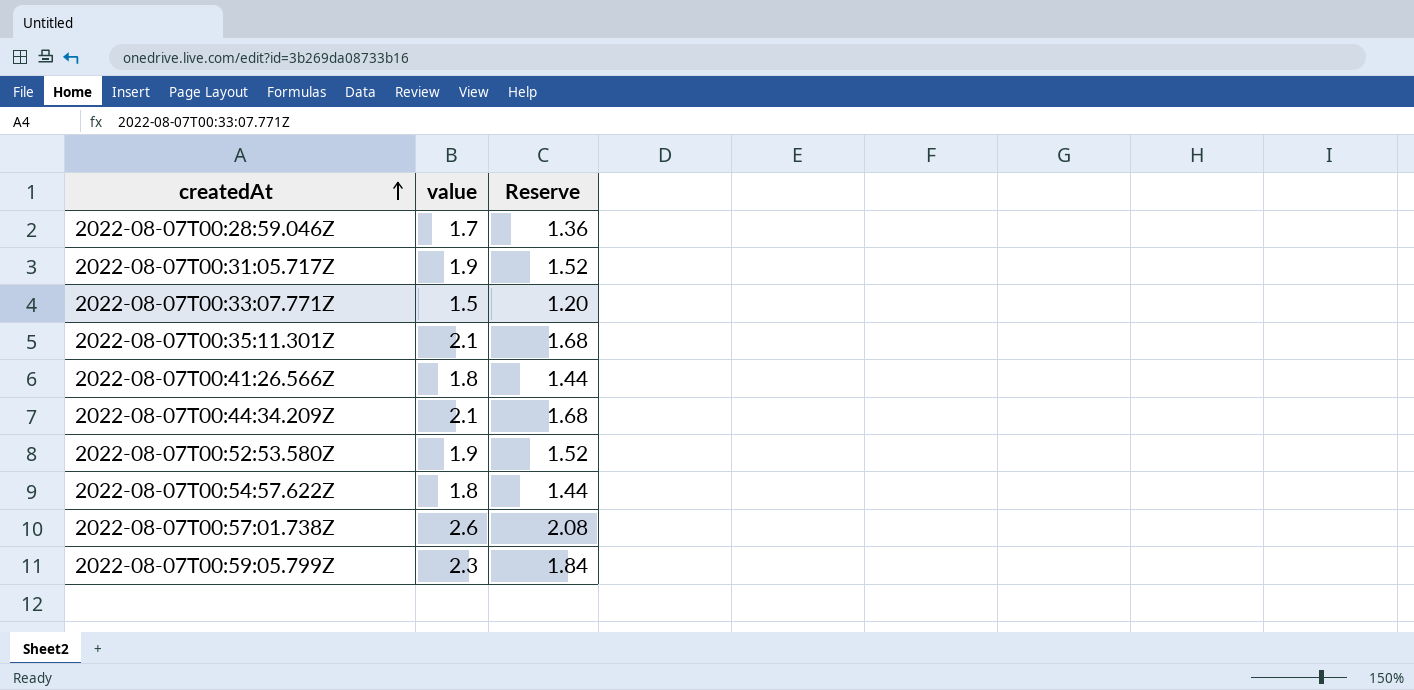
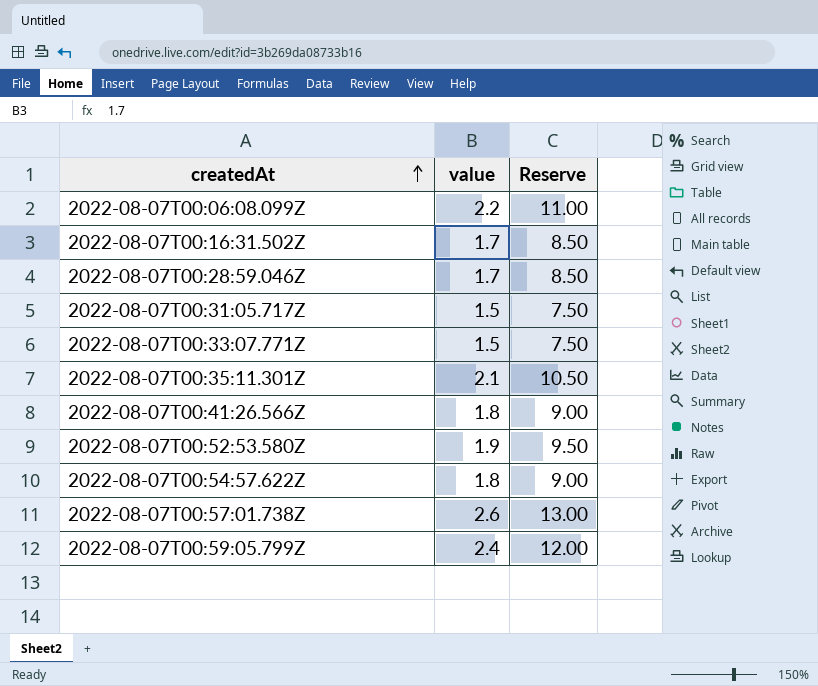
column Reserve | formula: [value] * 0.8 -> [value] * 5
row 2022-08-07T00:44:34.209Z: 2.1 | 1.68 -> none
row 2022-08-07T00:06:08.099Z: none -> 2.2 | 11.00
row 2022-08-07T00:16:31.502Z: none -> 1.7 | 8.50
2022-08-07T00:31:05.717Z | value: 1.9 -> 1.5
2022-08-07T00:59:05.799Z | value: 2.3 -> 2.4

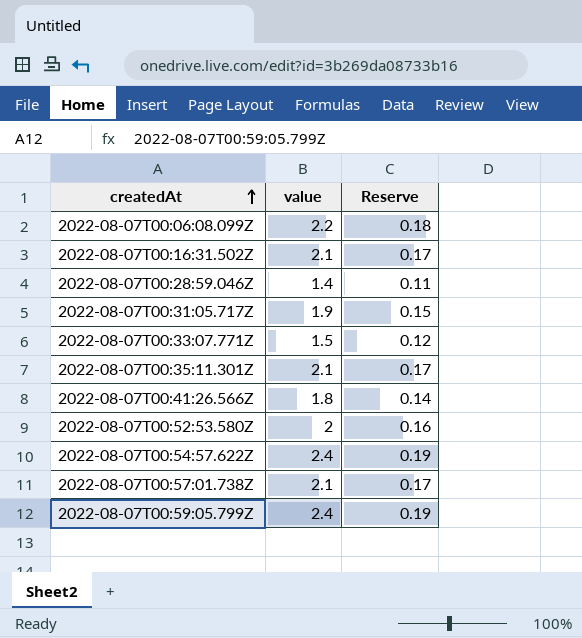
column Reserve | formula: [value] * 5 -> [value] * 0.08
2022-08-07T00:16:31.502Z | value: 1.7 -> 2.1
2022-08-07T00:28:59.046Z | value: 1.7 -> 1.4
2022-08-07T00:31:05.717Z | value: 1.5 -> 1.9
2022-08-07T00:52:53.580Z | value: 1.9 -> 2
2022-08-07T00:54:57.622Z | value: 1.8 -> 2.4
2022-08-07T00:57:01.738Z | value: 2.6 -> 2.1

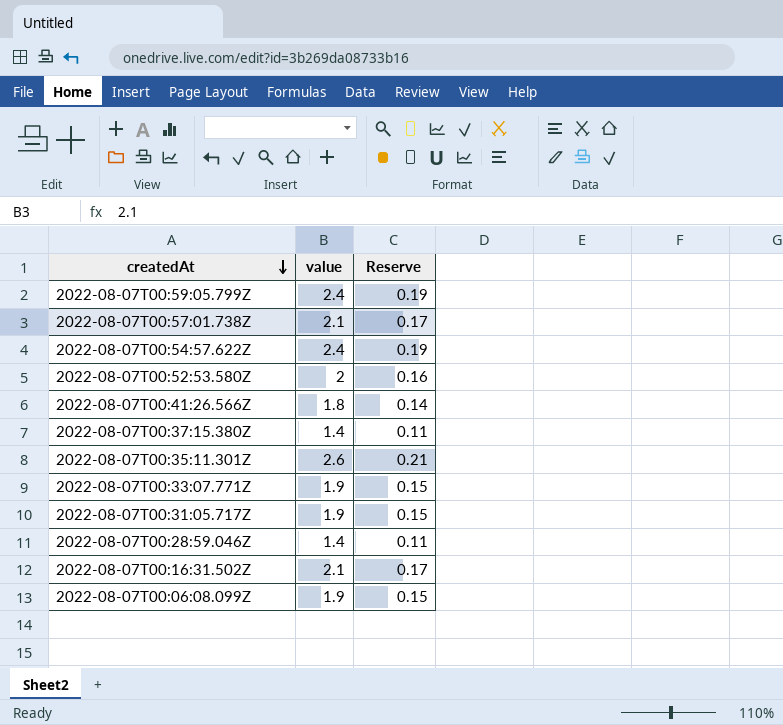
row order: createdAt ascending -> createdAt descending
row 2022-08-07T00:37:15.380Z: none -> 1.4 | 0.11
2022-08-07T00:35:11.301Z | value: 2.1 -> 2.6
2022-08-07T00:35:11.301Z | Reserve: 0.17 -> 0.21
2022-08-07T00:33:07.771Z | value: 1.5 -> 1.9
2022-08-07T00:33:07.771Z | Reserve: 0.12 -> 0.15
2022-08-07T00:06:08.099Z | value: 2.2 -> 1.9
2022-08-07T00:06:08.099Z | Reserve: 0.18 -> 0.15

